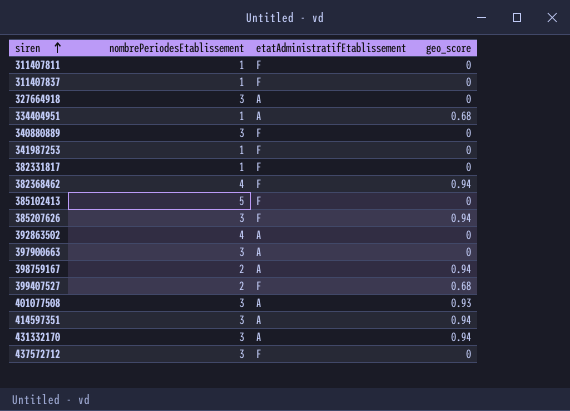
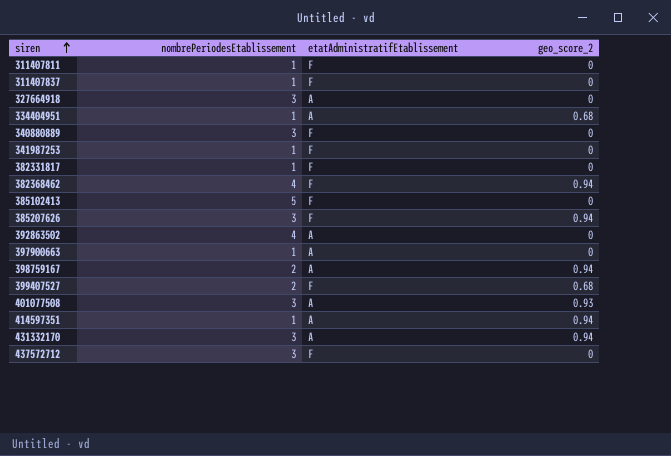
column name: geo_score -> geo_score_2
397900663 | nombrePeriodesEtablissement: 3 -> 1
414597351 | nombrePeriodesEtablissement: 3 -> 1

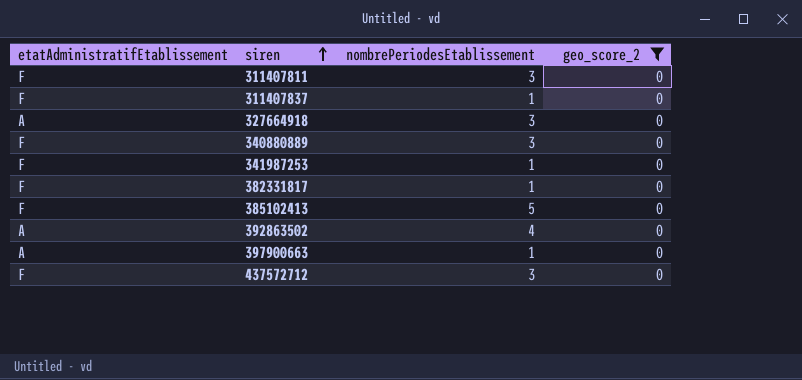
filter: none -> geo_score_2 = 0
column etatAdministratifEtablissement | position: 3 -> 1
311407811 | nombrePeriodesEtablissement: 1 -> 3

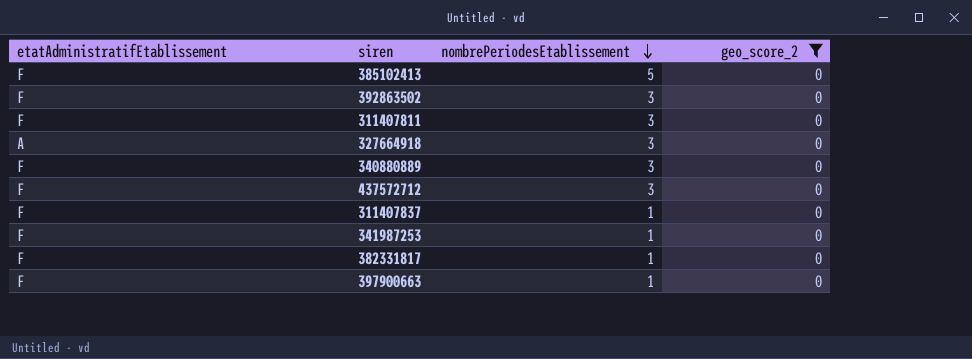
row order: siren ascending -> nombrePeriodesEtablissement descending
392863502 | etatAdministratifEtablissement: A -> F
392863502 | nombrePeriodesEtablissement: 4 -> 3
397900663 | etatAdministratifEtablissement: A -> F

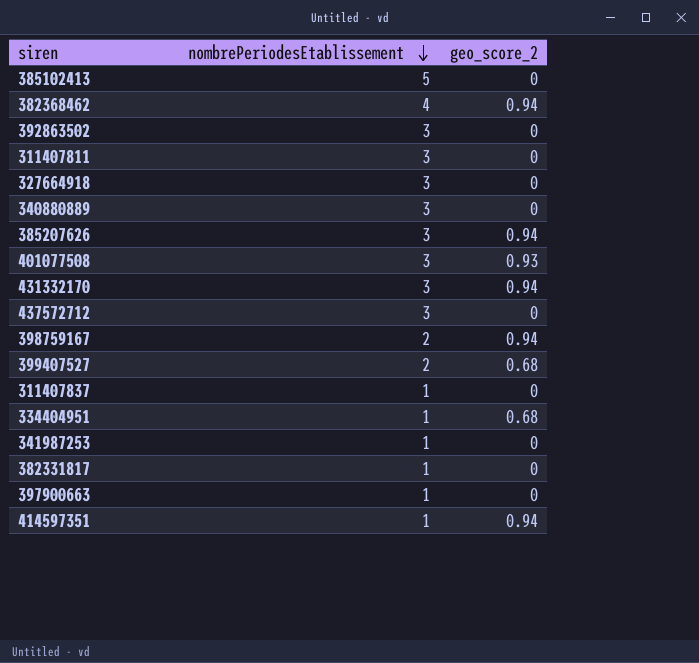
filter: geo_score_2 = 0 -> none
column etatAdministratifEtablissement | position: 1 -> none

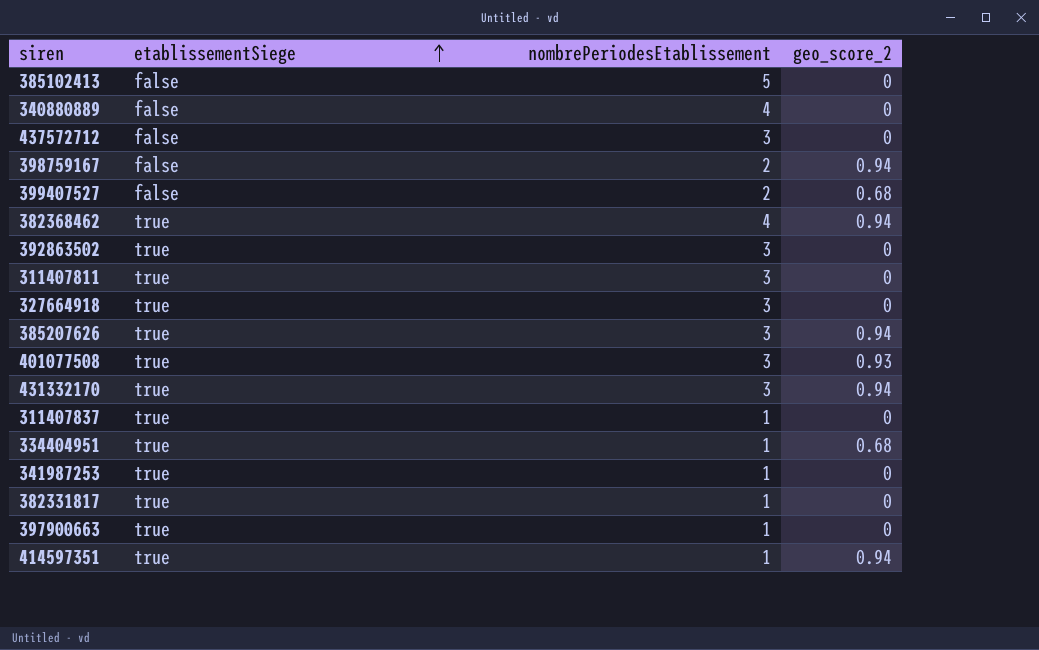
row order: nombrePeriodesEtablissement descending -> etablissementSiege ascending
column etablissementSiege | position: none -> 2
340880889 | nombrePeriodesEtablissement: 3 -> 4

